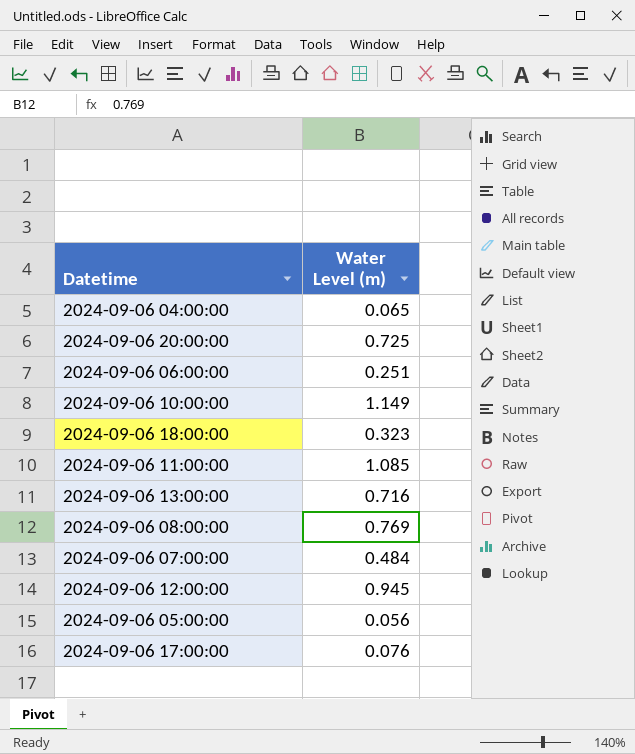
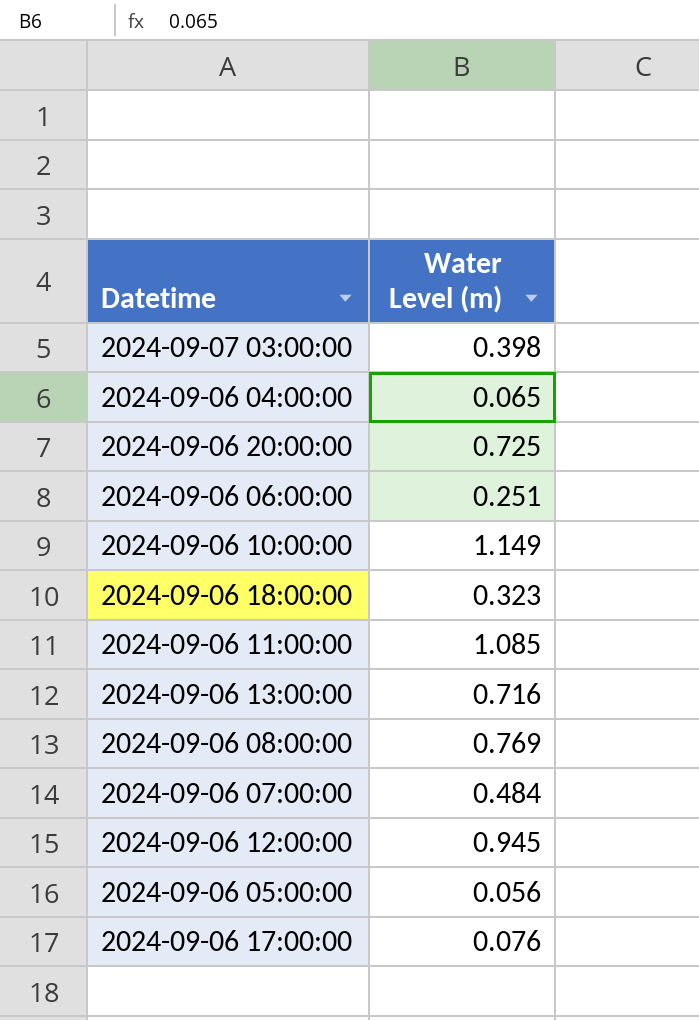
row 2024-09-07 03:00:00: none -> 0.398

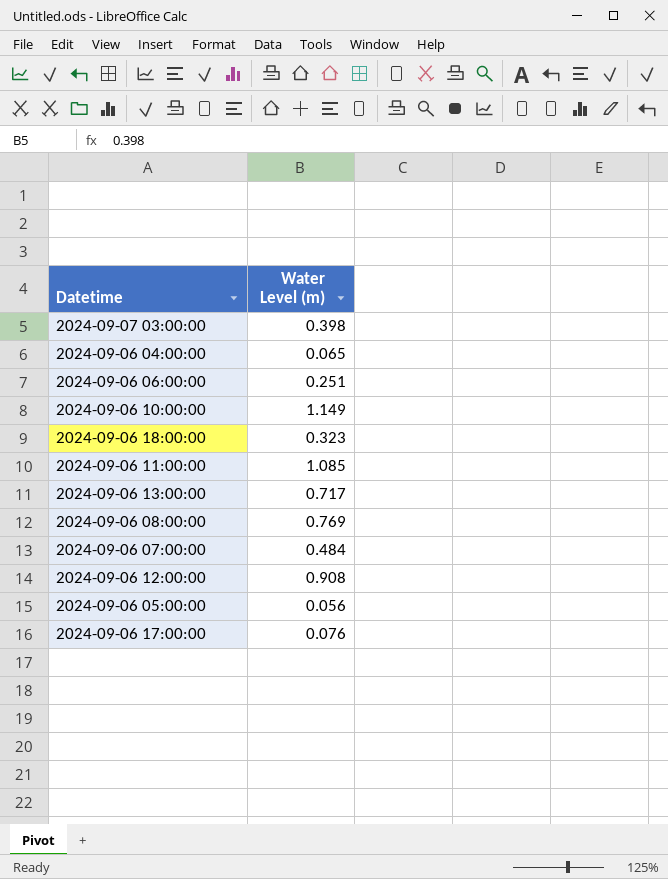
row 2024-09-06 20:00:00: 0.725 -> none
2024-09-06 13:00:00 | Water Level (m): 0.716 -> 0.717
2024-09-06 12:00:00 | Water Level (m): 0.945 -> 0.908

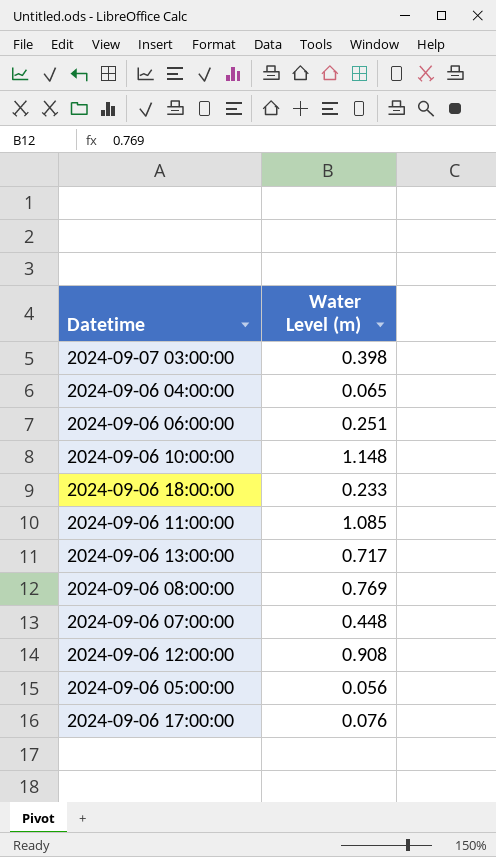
2024-09-06 10:00:00 | Water Level (m): 1.149 -> 1.148
2024-09-06 18:00:00 | Water Level (m): 0.323 -> 0.233
2024-09-06 07:00:00 | Water Level (m): 0.484 -> 0.448

